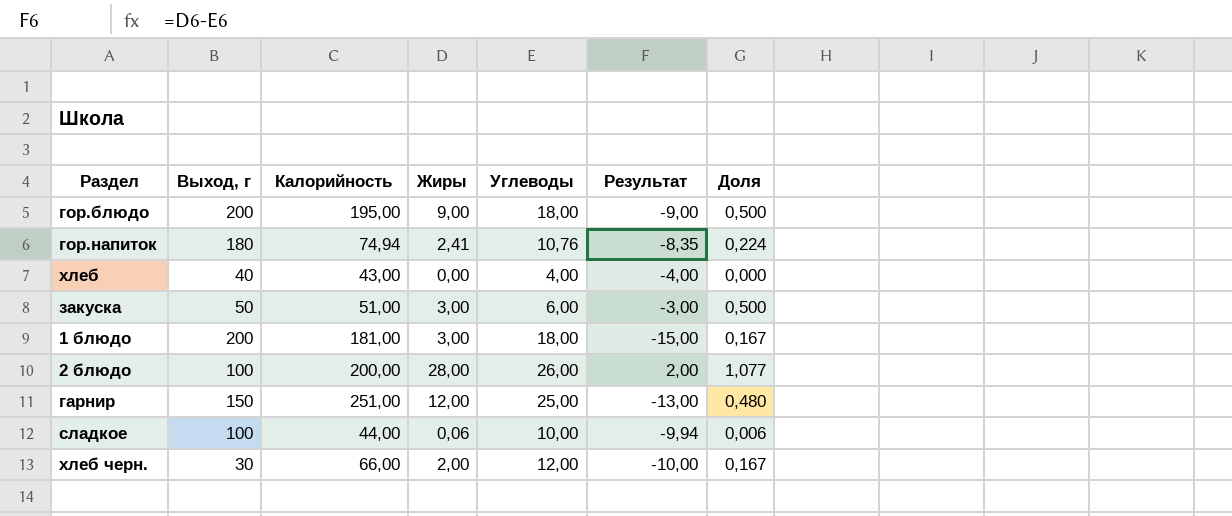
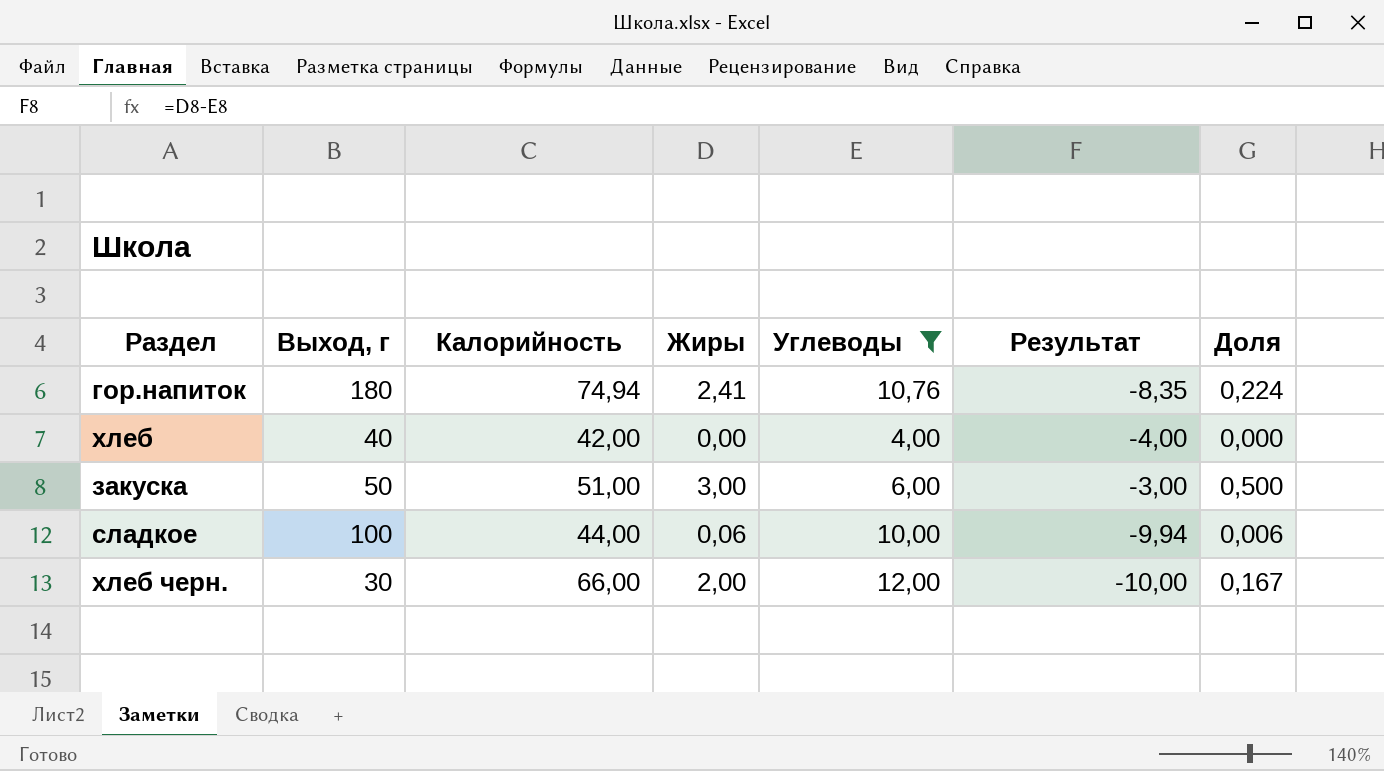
filter: none -> Углеводы <= 12,00
хлеб | Калорийность: 43,00 -> 42,00

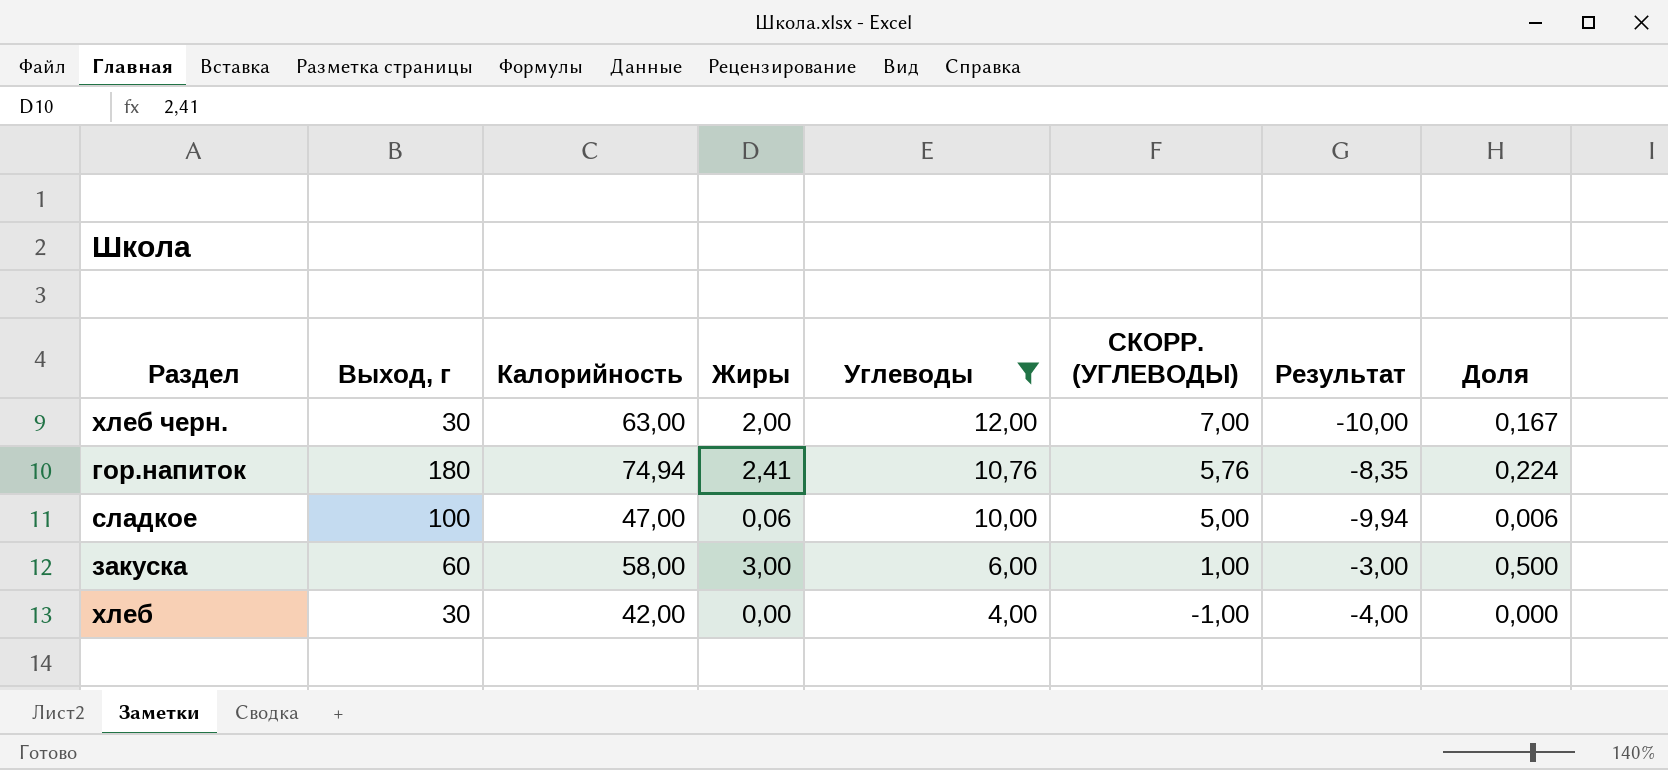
row order: none -> Углеводы descending
column СКОРР. (УГЛЕВОДЫ) | formula: none -> [Углеводы] - 5
хлеб черн. | Калорийность: 66,00 -> 63,00
сладкое | Калорийность: 44,00 -> 47,00
закуска | Выход, г: 50 -> 60
закуска | Калорийность: 51,00 -> 58,00
хлеб | Выход, г: 40 -> 30

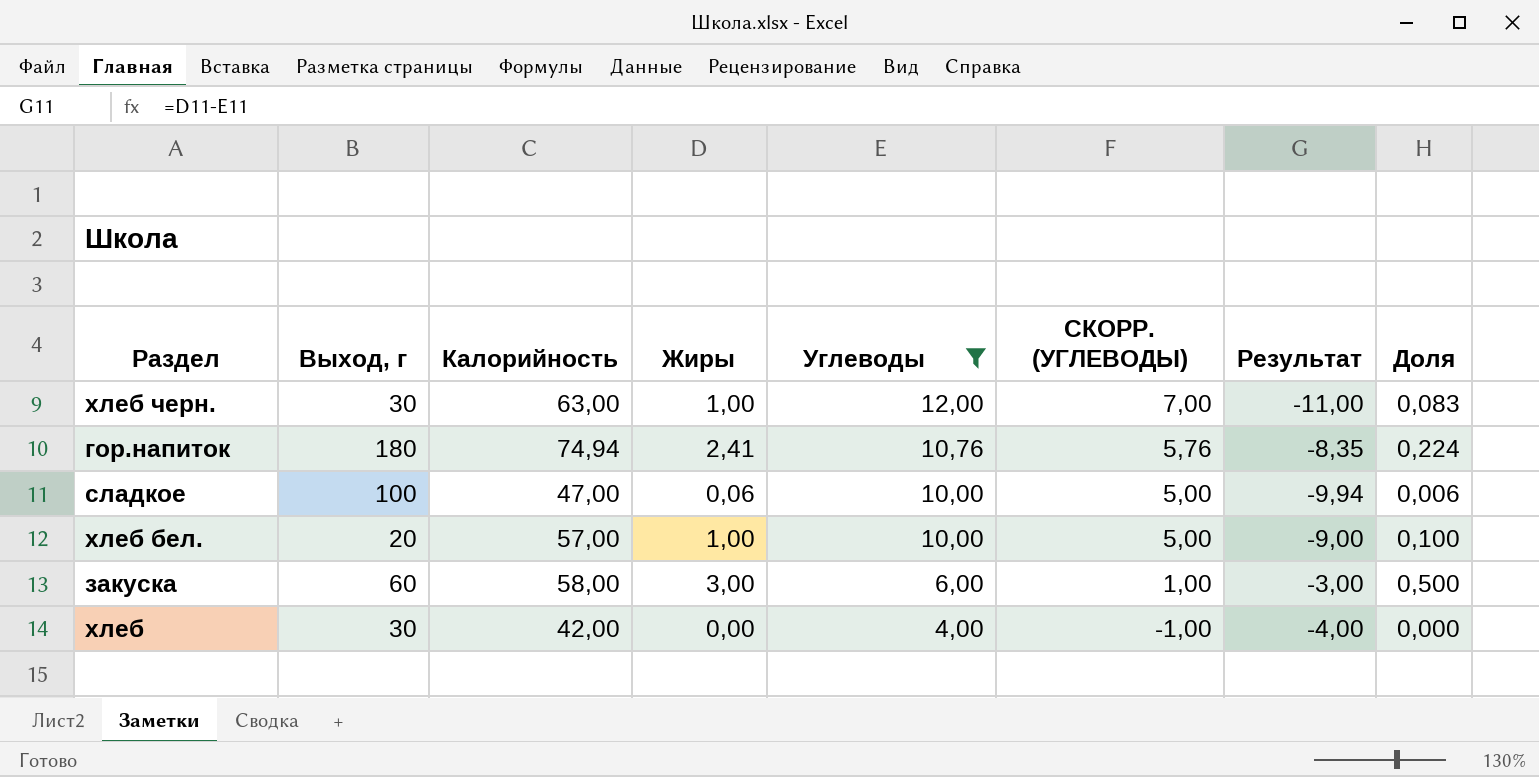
хлеб черн. | Жиры: 2,00 -> 1,00
хлеб черн. | Результат: -10,00 -> -11,00
хлеб черн. | Доля: 0,167 -> 0,083
row хлеб бел.: none -> 20 | 57,00 | 1,00 | 10,00 | 5,00 | -9,00 | 0,100

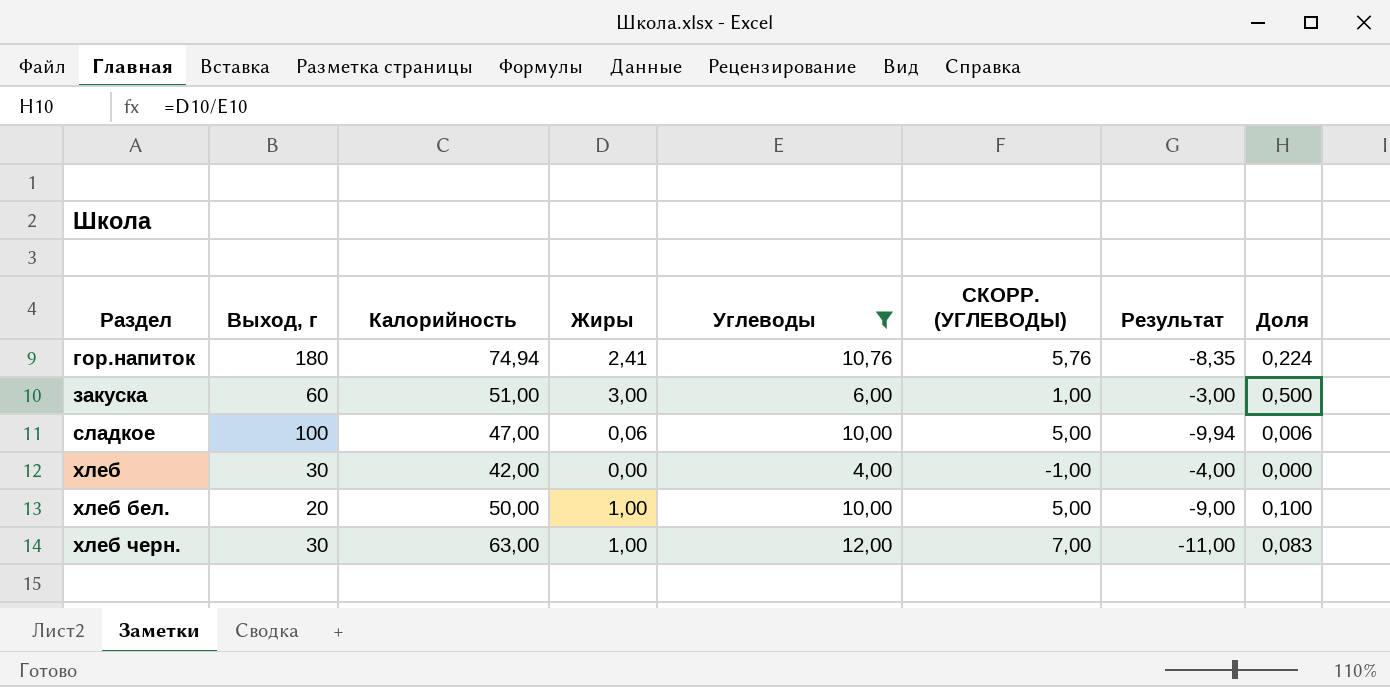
row order: Углеводы descending -> Раздел ascending
закуска | Калорийность: 58,00 -> 51,00
хлеб бел. | Калорийность: 57,00 -> 50,00

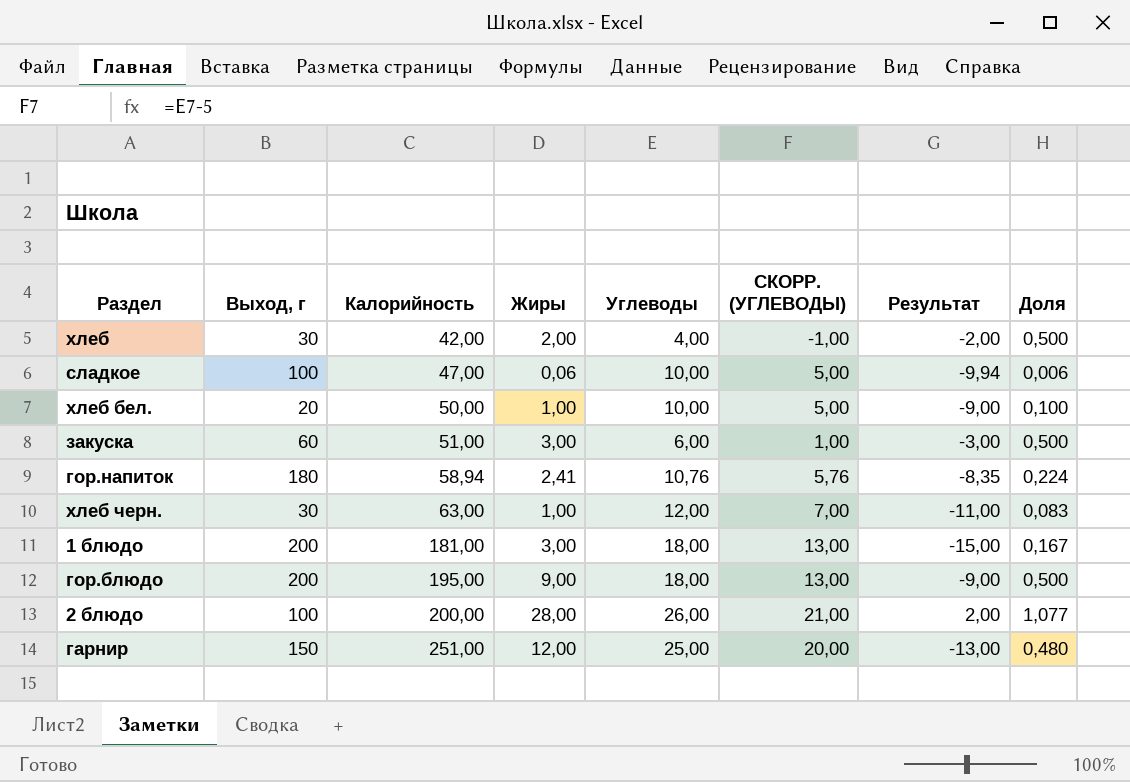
filter: Углеводы <= 12,00 -> none
row order: Раздел ascending -> Калорийность ascending
хлеб | Жиры: 0,00 -> 2,00
хлеб | Результат: -4,00 -> -2,00
хлеб | Доля: 0,000 -> 0,500
гор.напиток | Калорийность: 74,94 -> 58,94

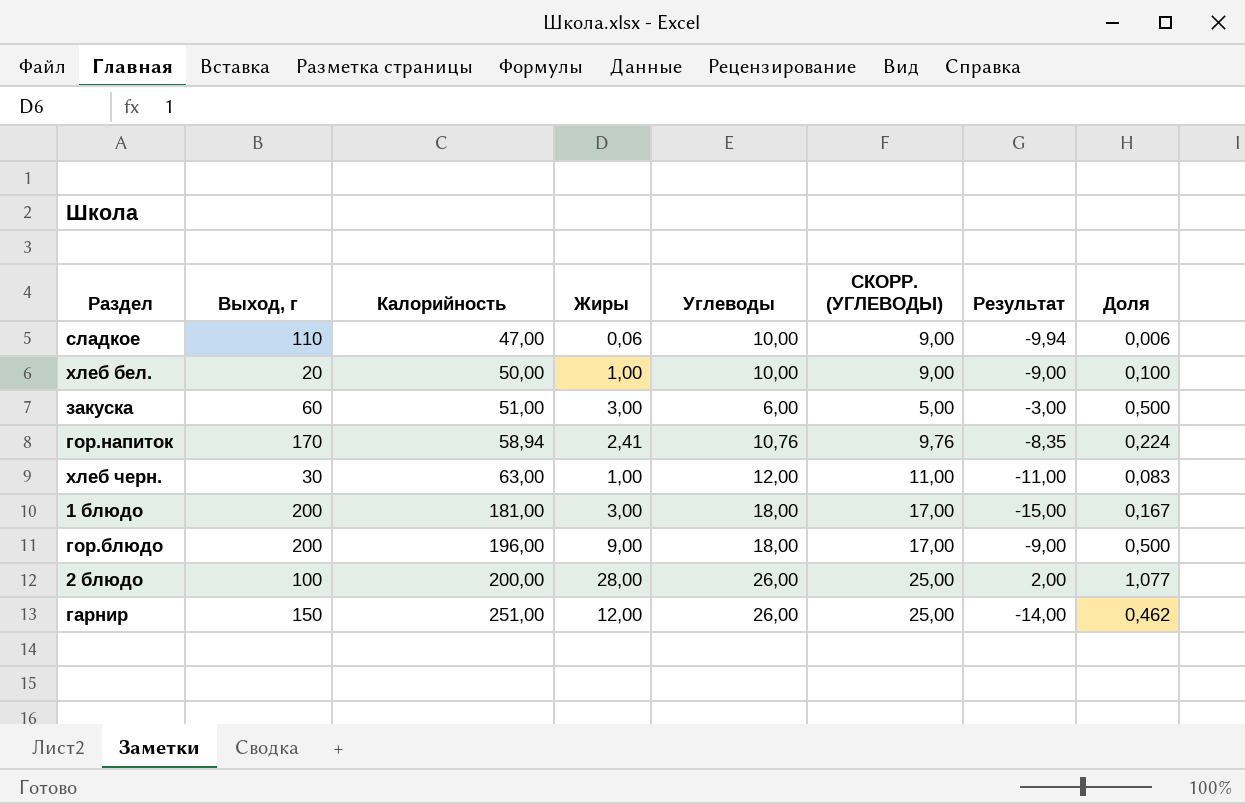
column СКОРР. (УГЛЕВОДЫ) | formula: [Углеводы] - 5 -> [Углеводы] - 1
row хлеб: 30 | 42,00 | 2,00 | 4,00 | -1,00 | -2,00 | 0,500 -> none
сладкое | Выход, г: 100 -> 110
гор.напиток | Выход, г: 180 -> 170
гор.блюдо | Калорийность: 195,00 -> 196,00
гарнир | Углеводы: 25,00 -> 26,00
гарнир | Результат: -13,00 -> -14,00
гарнир | Доля: 0,480 -> 0,462

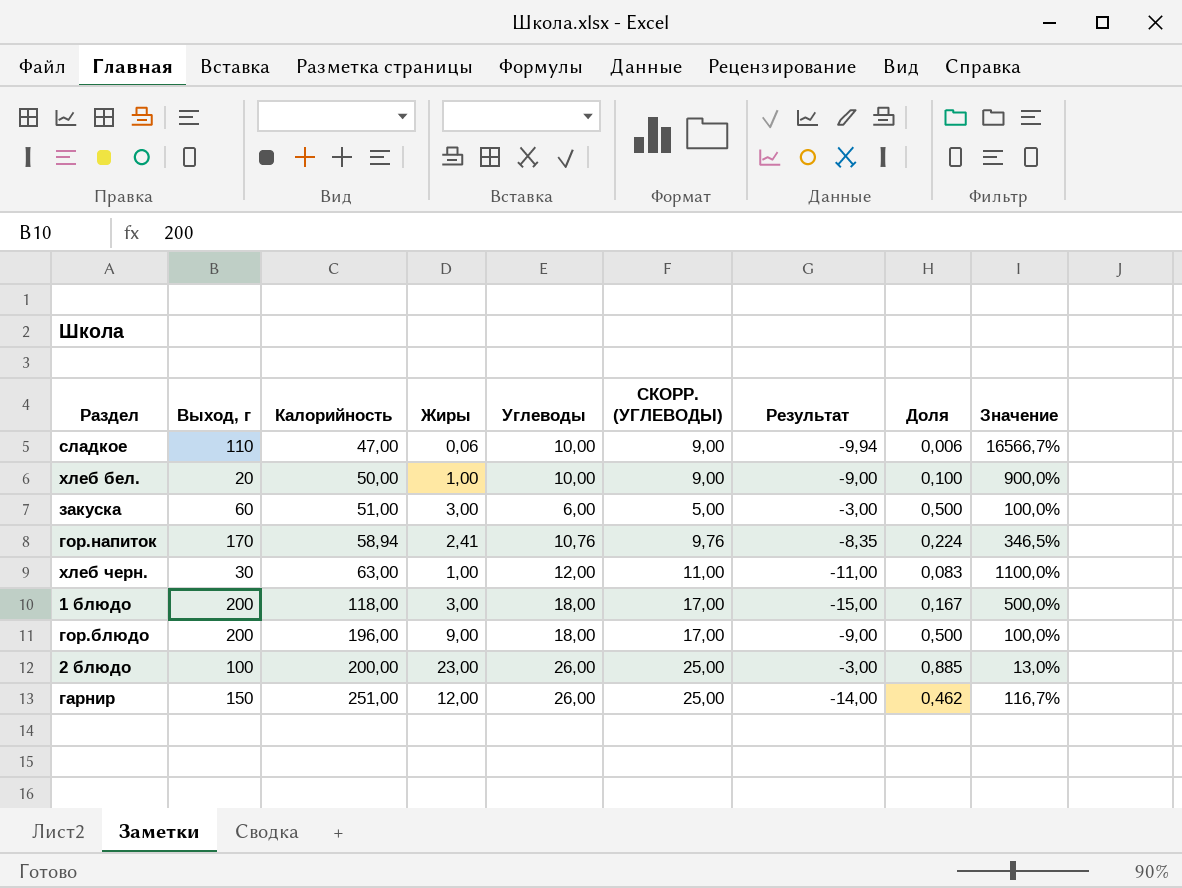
column Значение | formula: none -> ([Углеводы] - [Жиры]) / [Жиры]
1 блюдо | Калорийность: 181,00 -> 118,00
2 блюдо | Жиры: 28,00 -> 23,00
2 блюдо | Результат: 2,00 -> -3,00
2 блюдо | Доля: 1,077 -> 0,885

